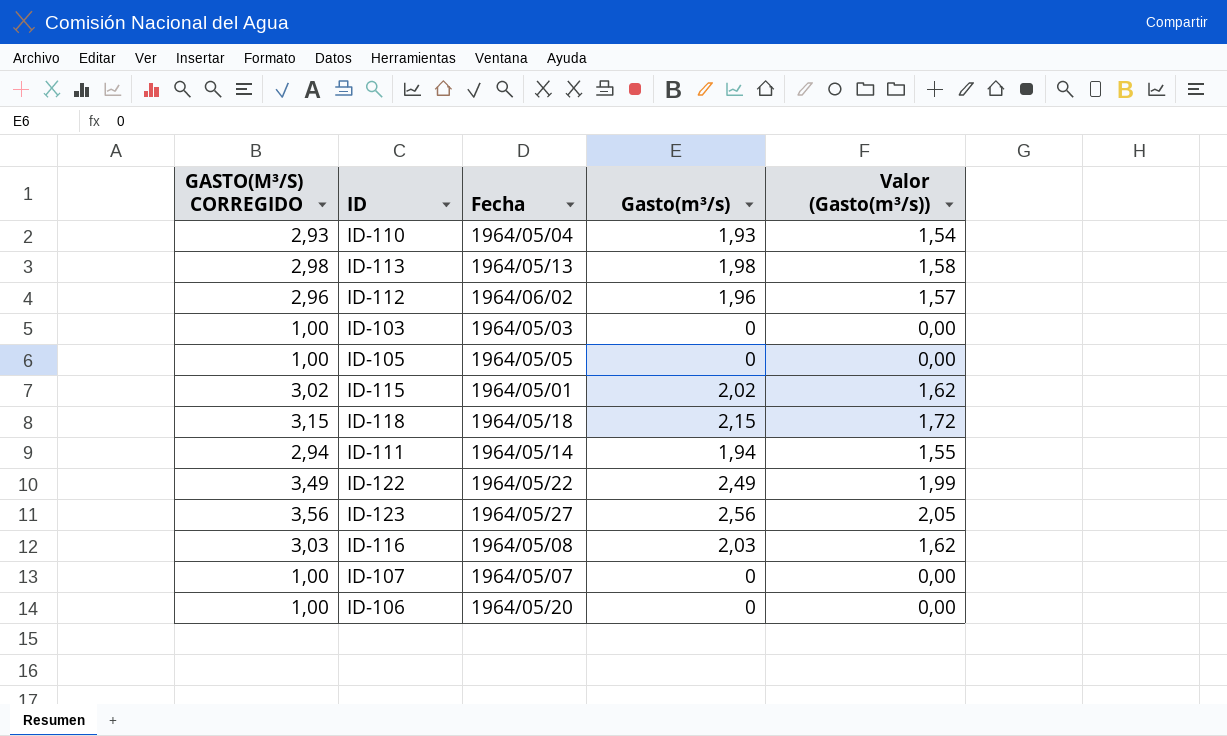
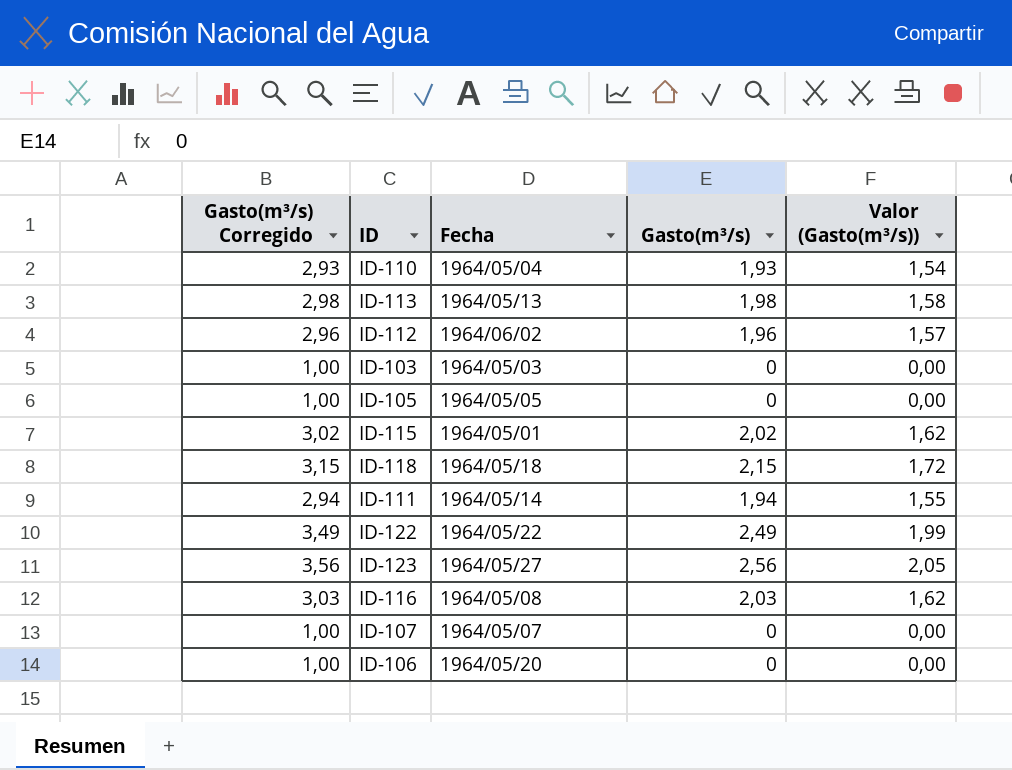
column name: GASTO(M³/S) CORREGIDO -> Gasto(m³/s) Corregido

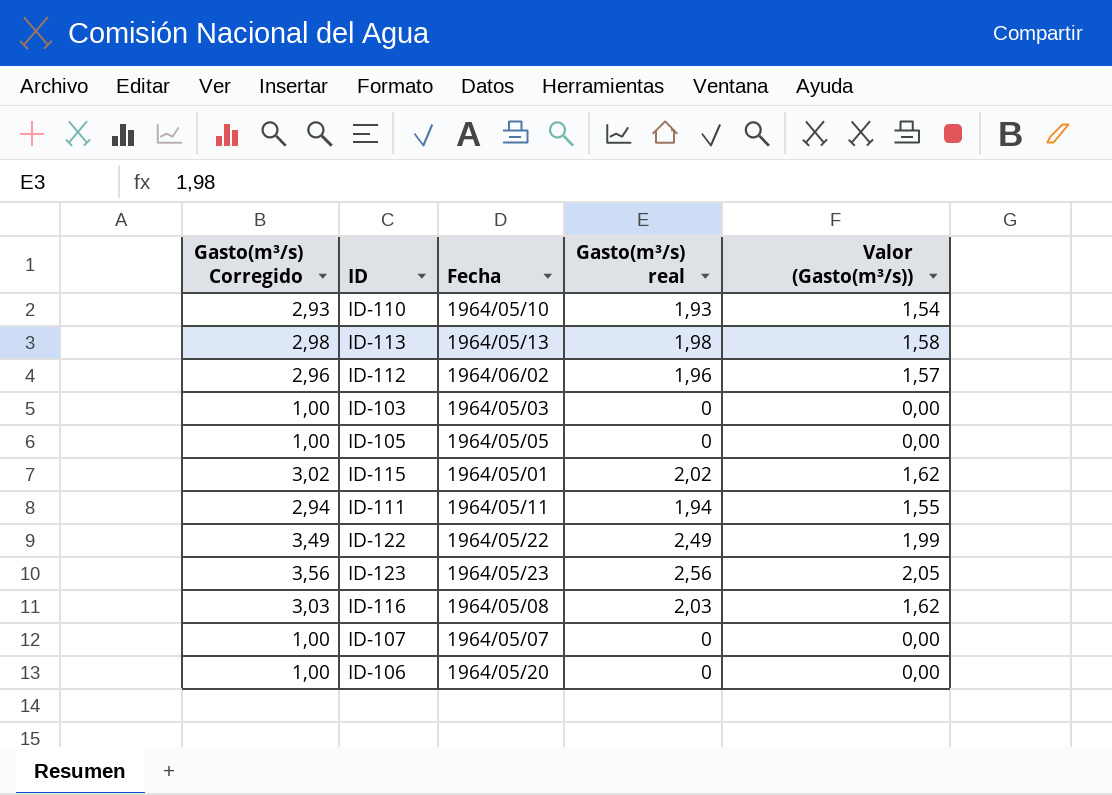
column name: Gasto(m³/s) -> Gasto(m³/s) real
row ID-118: 3,15 | 1964/05/18 | 2,15 | 1,72 -> none
ID-110 | Fecha: 1964/05/04 -> 1964/05/10
ID-111 | Fecha: 1964/05/14 -> 1964/05/11
ID-123 | Fecha: 1964/05/27 -> 1964/05/23

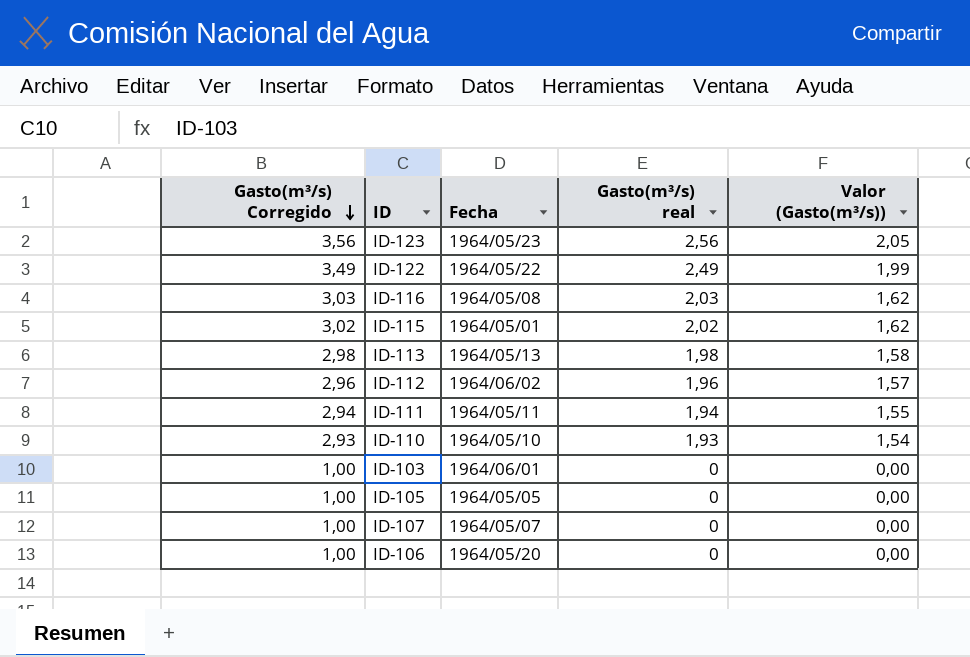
row order: none -> Gasto(m³/s) Corregido descending
ID-103 | Fecha: 1964/05/03 -> 1964/06/01

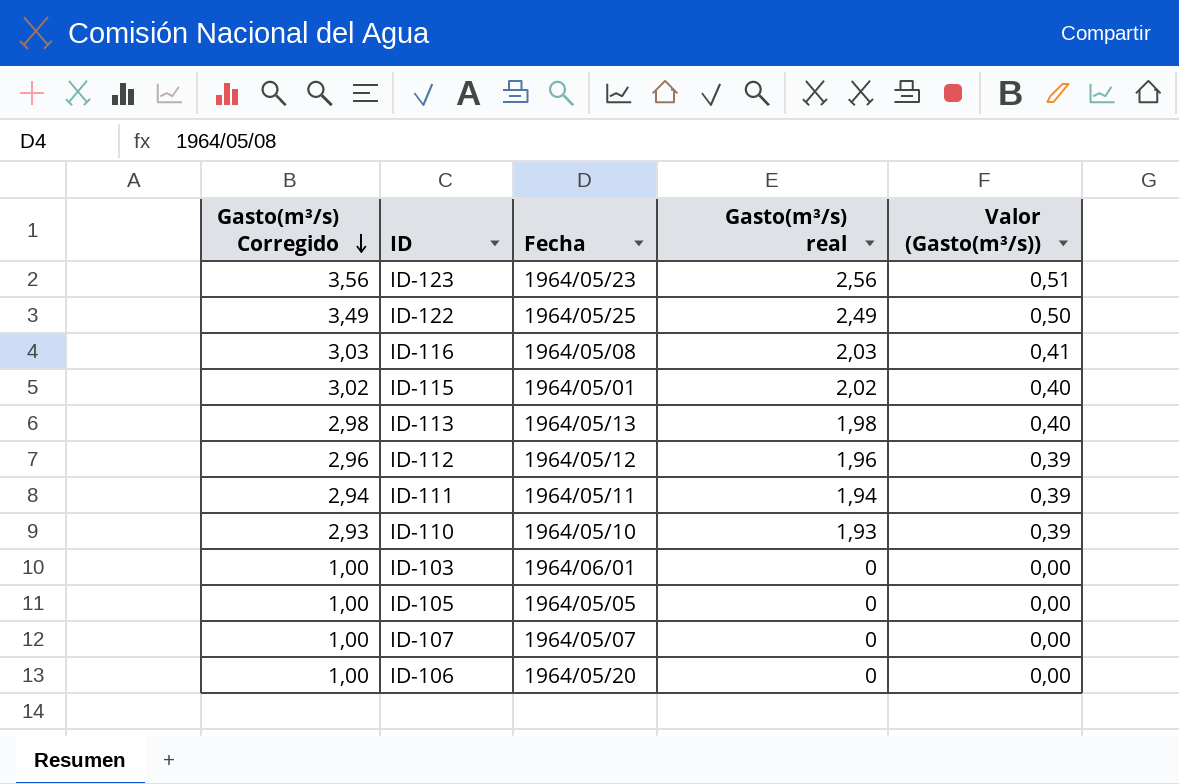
column Valor (Gasto(m³/s)) | formula: [Gasto(m³/s) real] * 0,8 -> [Gasto(m³/s) real] * 0,2
ID-122 | Fecha: 1964/05/22 -> 1964/05/25
ID-112 | Fecha: 1964/06/02 -> 1964/05/12

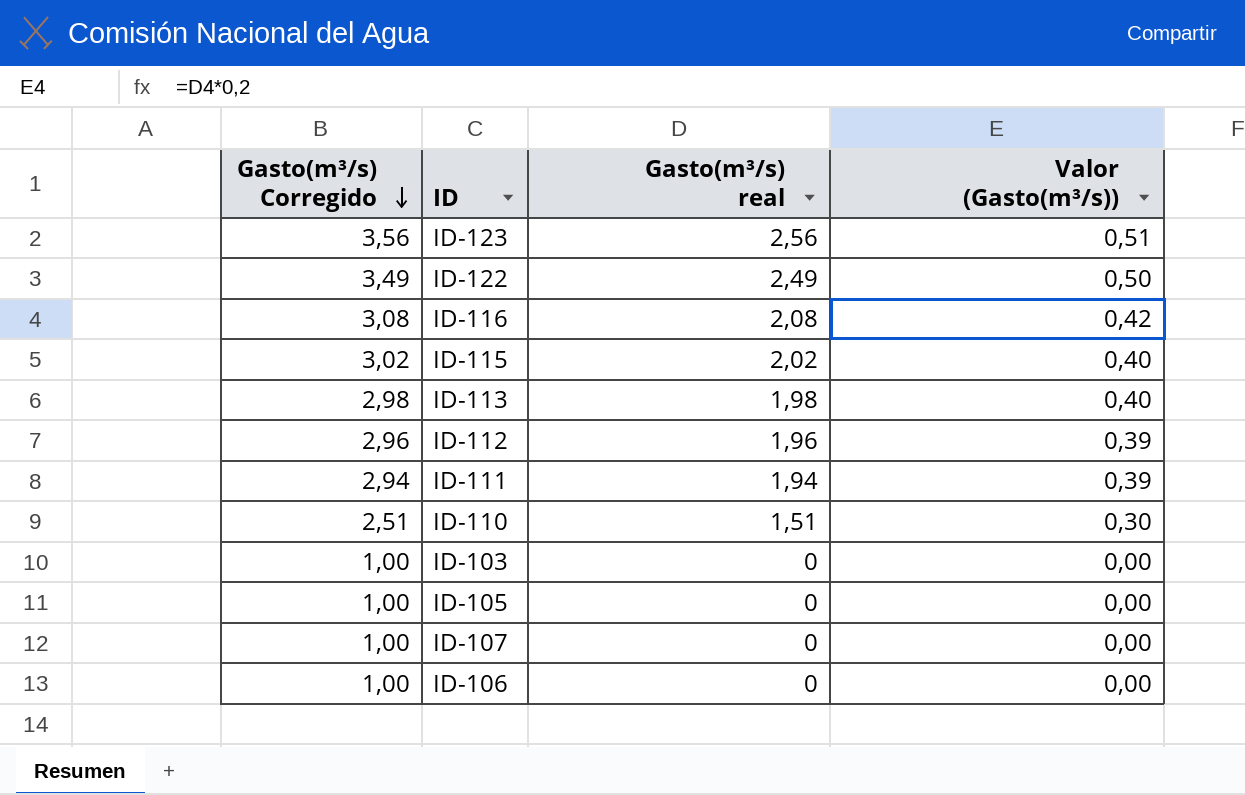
column Fecha | position: 3 -> none
ID-116 | Gasto(m³/s) Corregido: 3,03 -> 3,08
ID-116 | Gasto(m³/s) real: 2,03 -> 2,08
ID-116 | Valor (Gasto(m³/s)): 0,41 -> 0,42
ID-110 | Gasto(m³/s) Corregido: 2,93 -> 2,51
ID-110 | Gasto(m³/s) real: 1,93 -> 1,51
ID-110 | Valor (Gasto(m³/s)): 0,39 -> 0,30

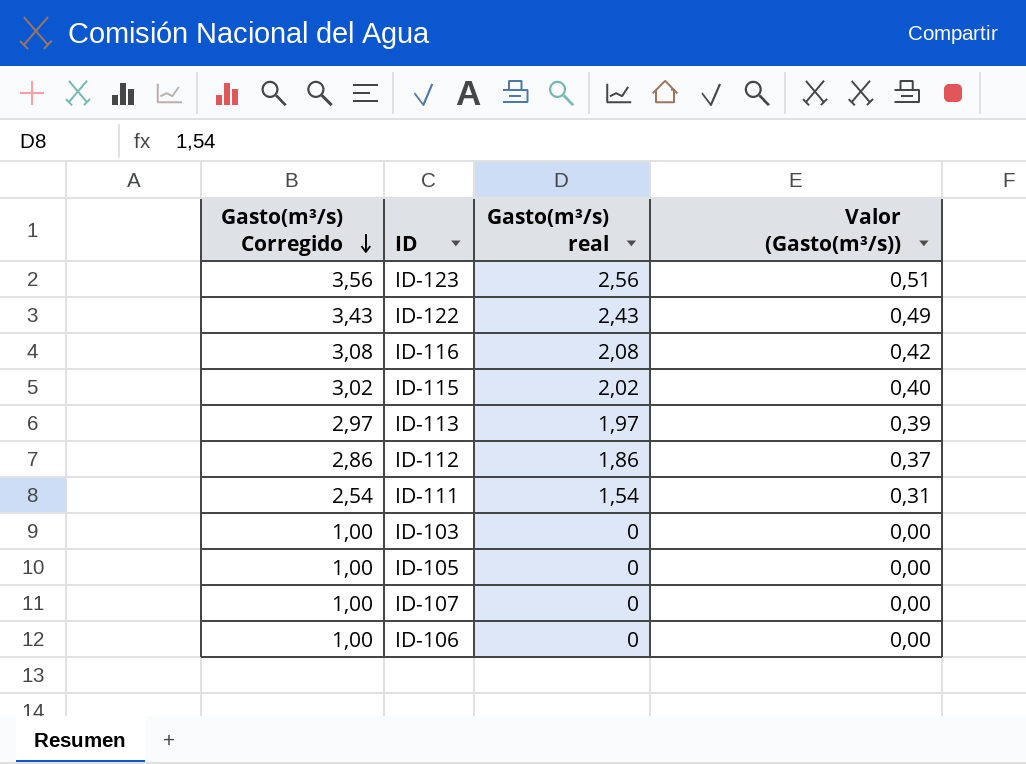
row ID-110: 2,51 | 1,51 | 0,30 -> none
ID-122 | Gasto(m³/s) Corregido: 3,49 -> 3,43
ID-122 | Gasto(m³/s) real: 2,49 -> 2,43
ID-122 | Valor (Gasto(m³/s)): 0,50 -> 0,49
ID-113 | Gasto(m³/s) Corregido: 2,98 -> 2,97
ID-113 | Gasto(m³/s) real: 1,98 -> 1,97
ID-113 | Valor (Gasto(m³/s)): 0,40 -> 0,39
ID-112 | Gasto(m³/s) Corregido: 2,96 -> 2,86
ID-112 | Gasto(m³/s) real: 1,96 -> 1,86
ID-112 | Valor (Gasto(m³/s)): 0,39 -> 0,37
ID-111 | Gasto(m³/s) Corregido: 2,94 -> 2,54
ID-111 | Gasto(m³/s) real: 1,94 -> 1,54
ID-111 | Valor (Gasto(m³/s)): 0,39 -> 0,31

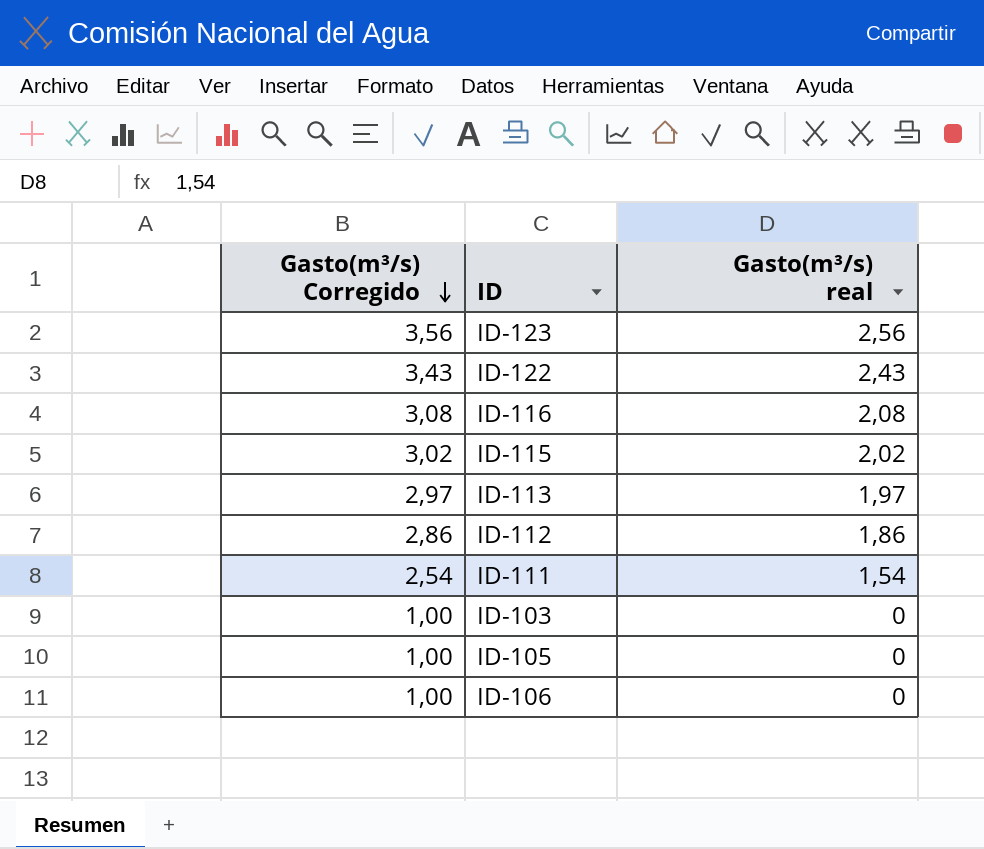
column Valor (Gasto(m³/s)) | formula: [Gasto(m³/s) real] * 0,2 -> none
row ID-107: 1,00 | 0 | 0,00 -> none

